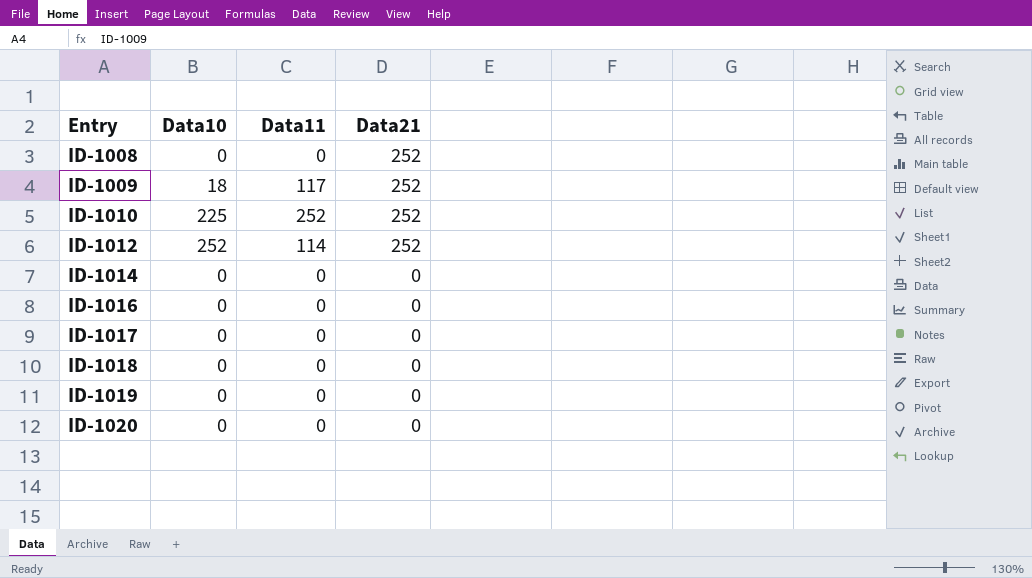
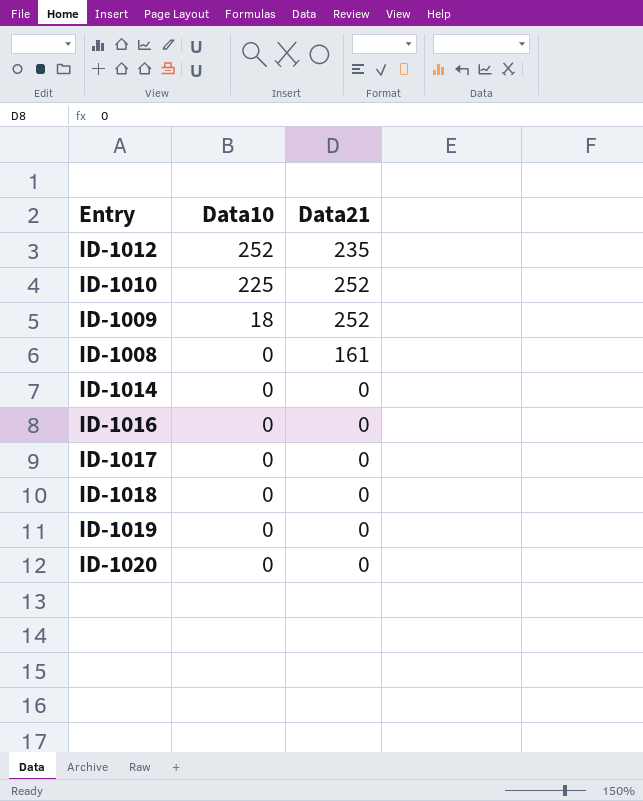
row order: Entry ascending -> Data10 descending
column Data11 | position: 3 -> none
ID-1012 | Data21: 252 -> 235
ID-1008 | Data21: 252 -> 161

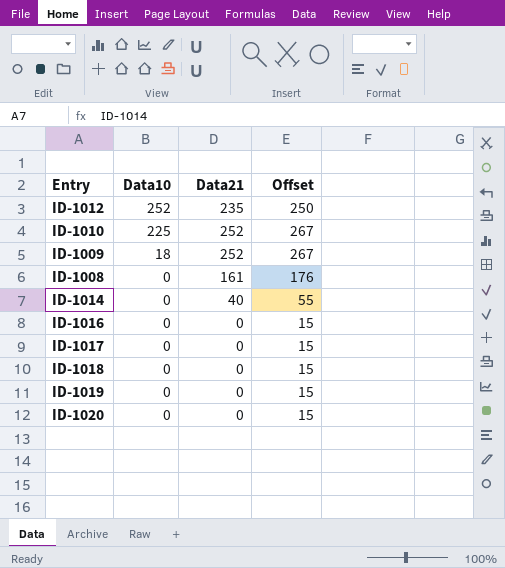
column Offset | formula: none -> [Data21] + 15
ID-1014 | Data21: 0 -> 40

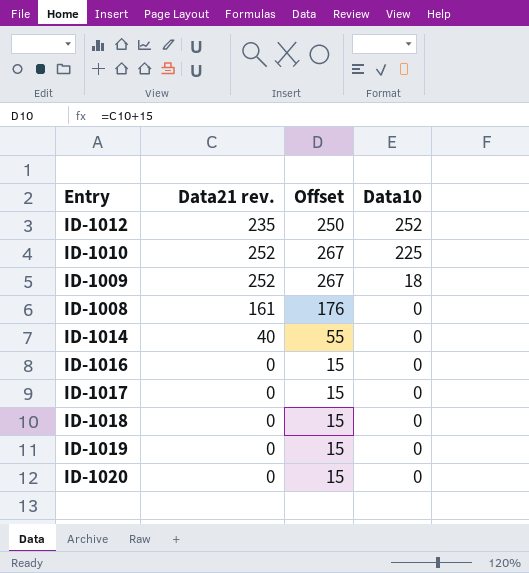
column name: Data21 -> Data21 rev.
column Data10 | position: 2 -> 4

